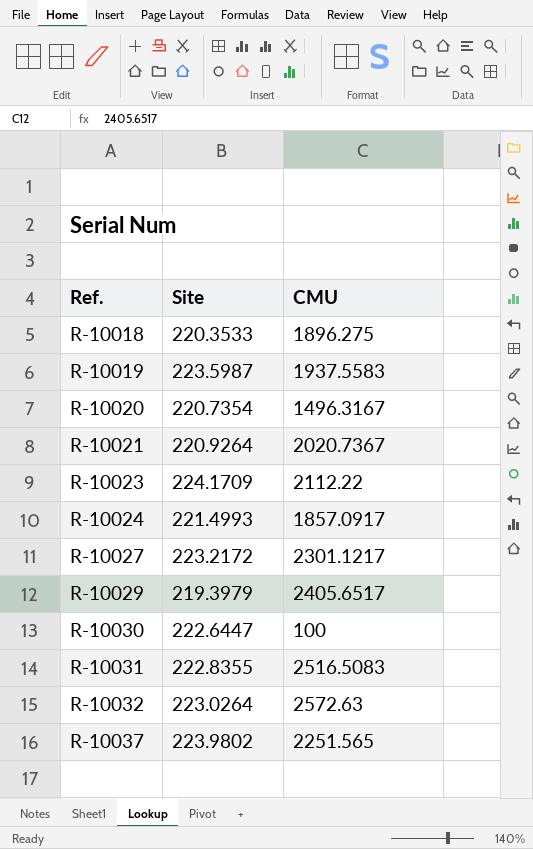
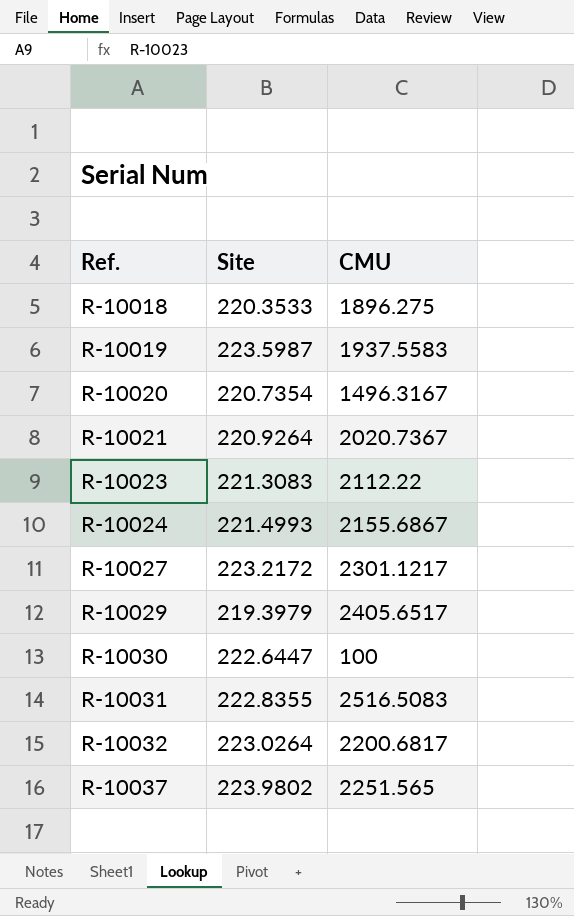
R-10023 | Site: 224.1709 -> 221.3083
R-10024 | CMU: 1857.0917 -> 2155.6867
R-10032 | CMU: 2572.63 -> 2200.6817

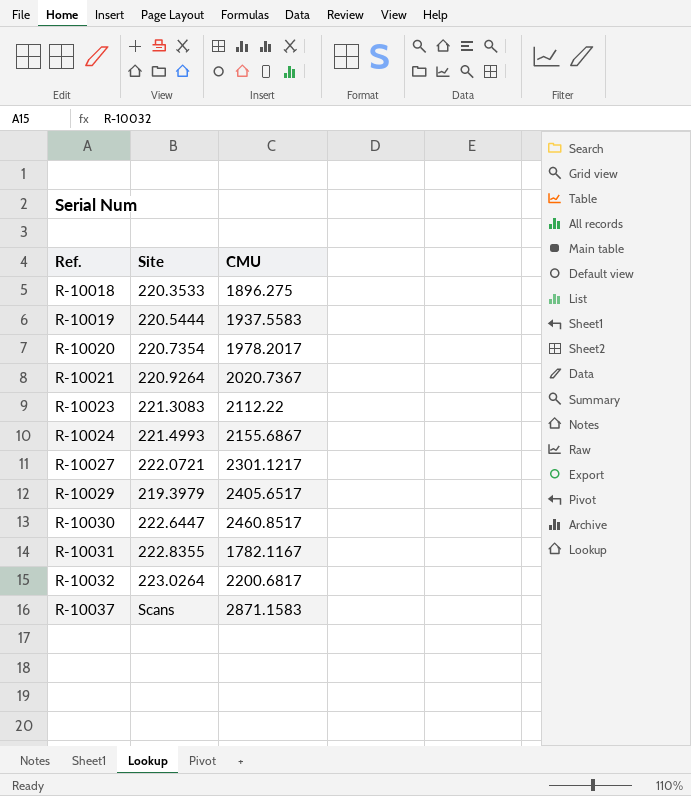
R-10019 | Site: 223.5987 -> 220.5444
R-10020 | CMU: 1496.3167 -> 1978.2017
R-10027 | Site: 223.2172 -> 222.0721
R-10030 | CMU: 100 -> 2460.8517
R-10031 | CMU: 2516.5083 -> 1782.1167
R-10037 | Site: 223.9802 -> Scans
R-10037 | CMU: 2251.565 -> 2871.1583

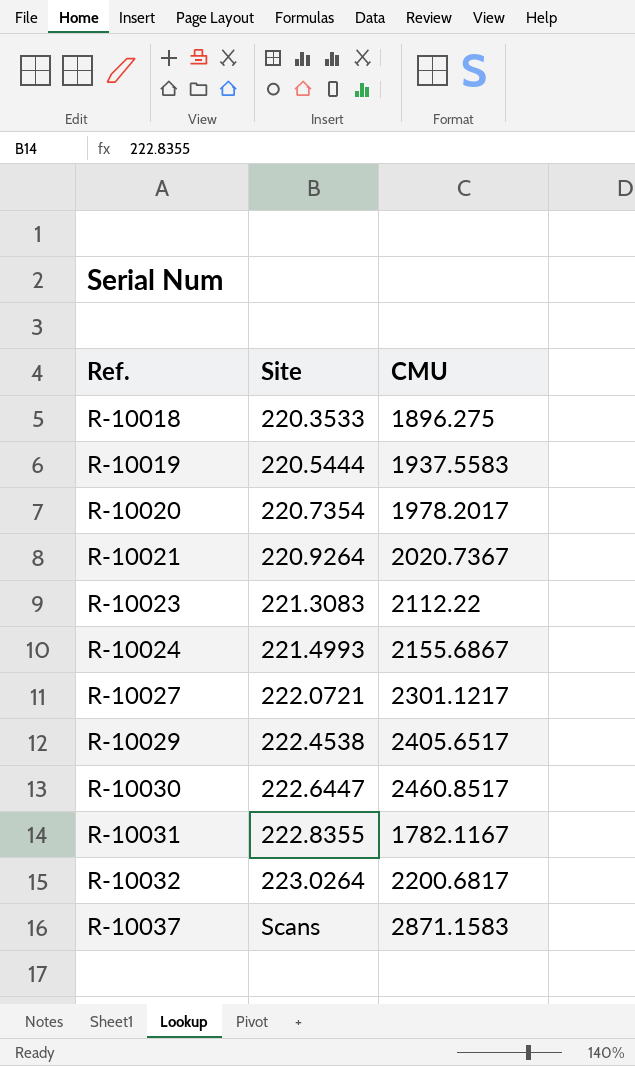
R-10029 | Site: 219.3979 -> 222.4538

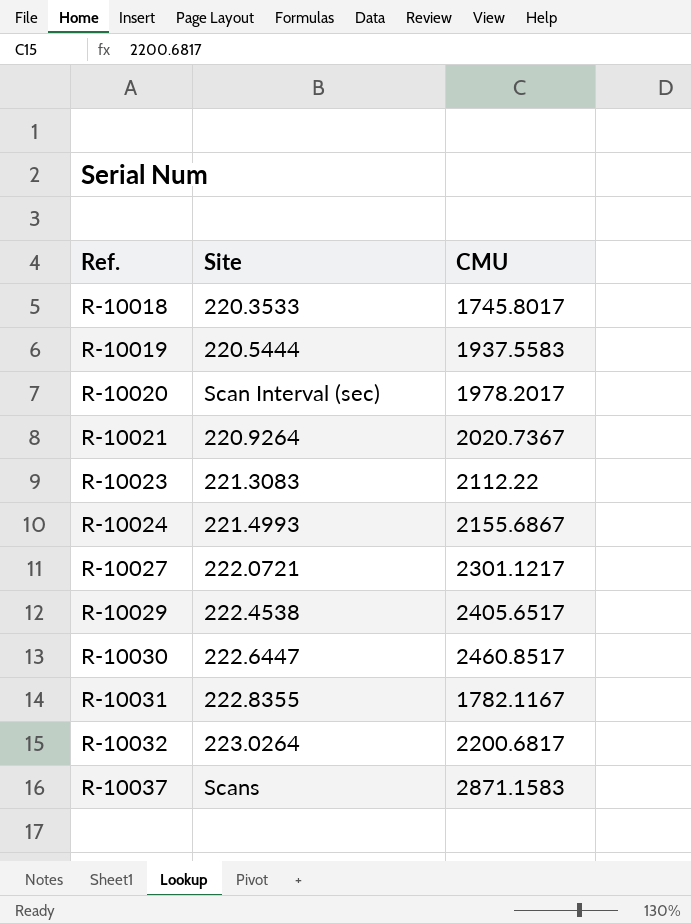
R-10018 | CMU: 1896.275 -> 1745.8017
R-10020 | Site: 220.7354 -> Scan Interval (sec)

